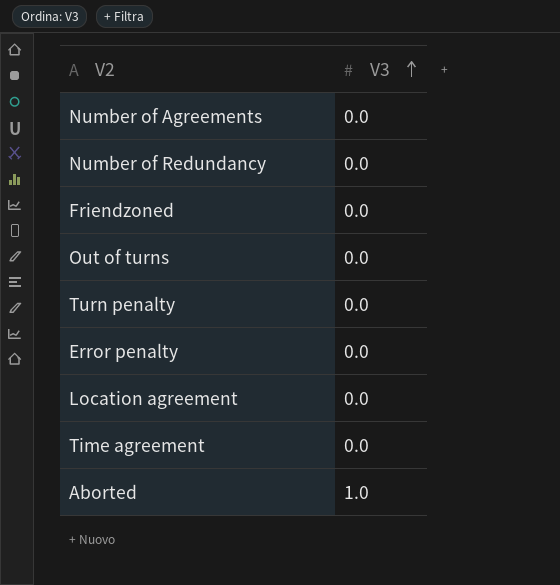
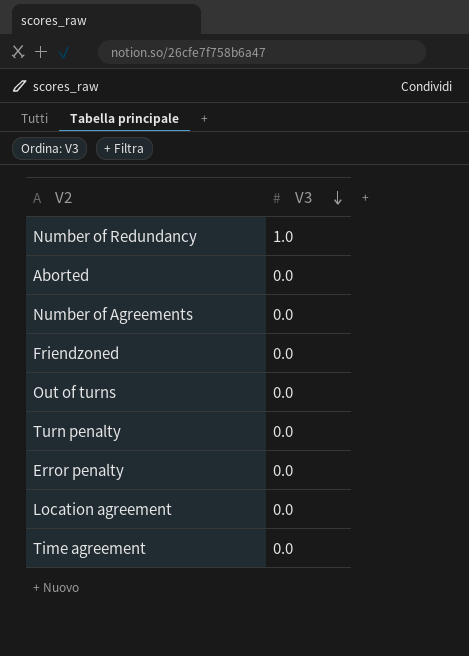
row order: V3 ascending -> V3 descending
Number of Redundancy | V3: 0.0 -> 1.0
Aborted | V3: 1.0 -> 0.0

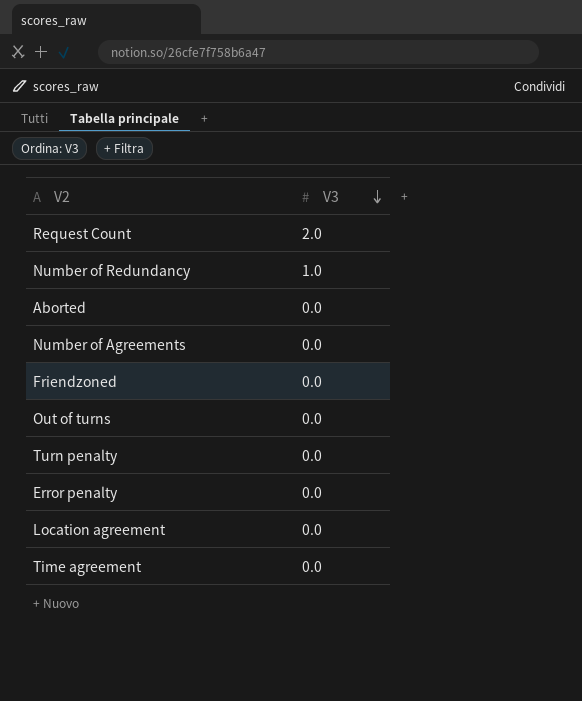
row Request Count: none -> 2.0

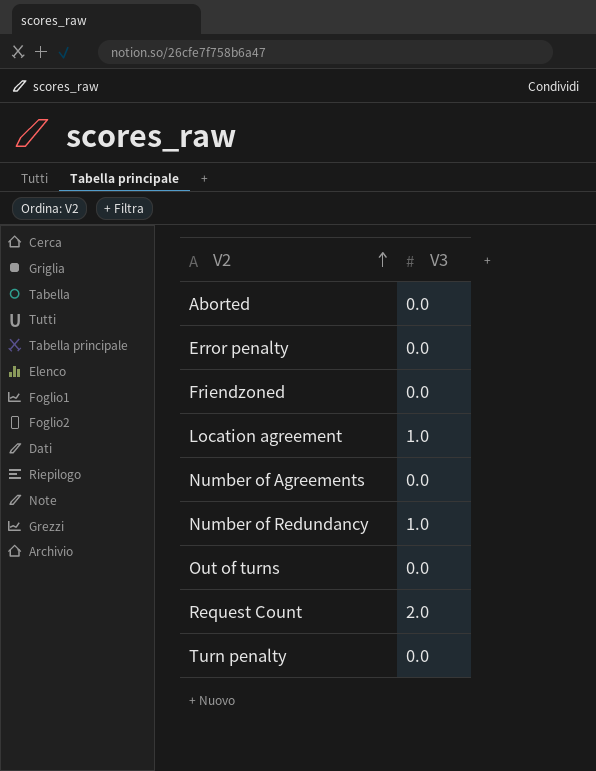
row order: V3 descending -> V2 ascending
row Time agreement: 0.0 -> none
Location agreement | V3: 0.0 -> 1.0

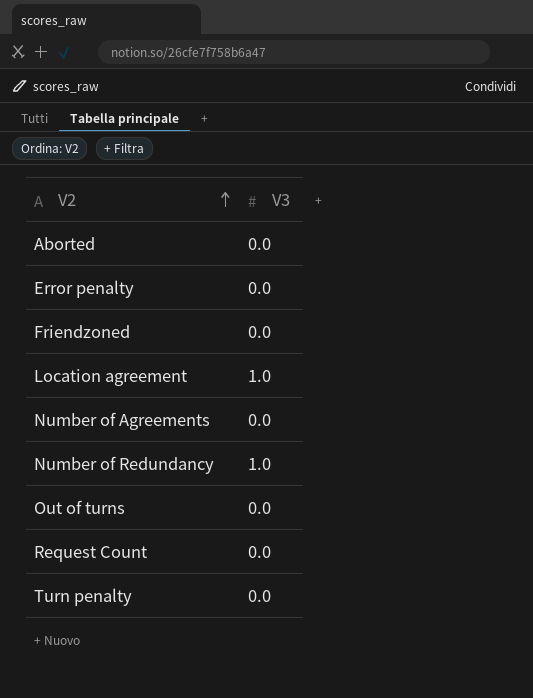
Request Count | V3: 2.0 -> 0.0

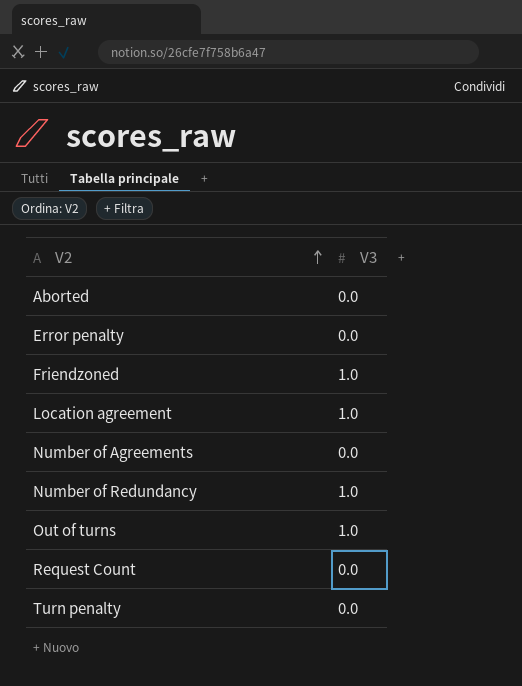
Friendzoned | V3: 0.0 -> 1.0
Out of turns | V3: 0.0 -> 1.0

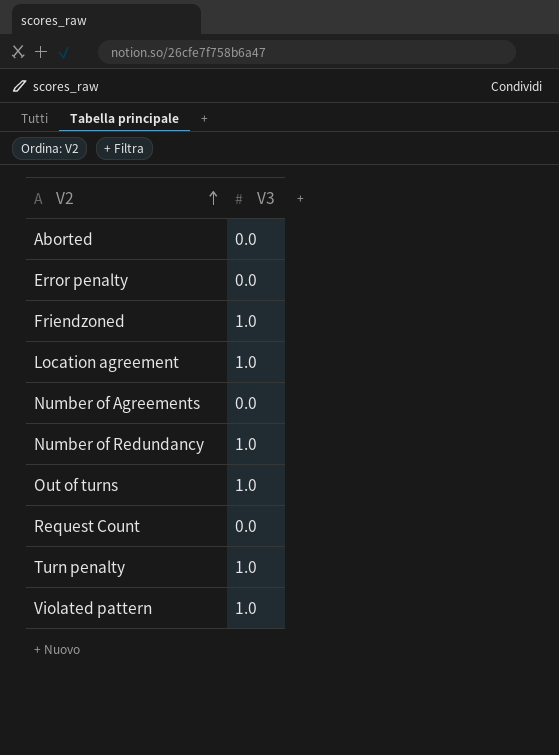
Turn penalty | V3: 0.0 -> 1.0
row Violated pattern: none -> 1.0

